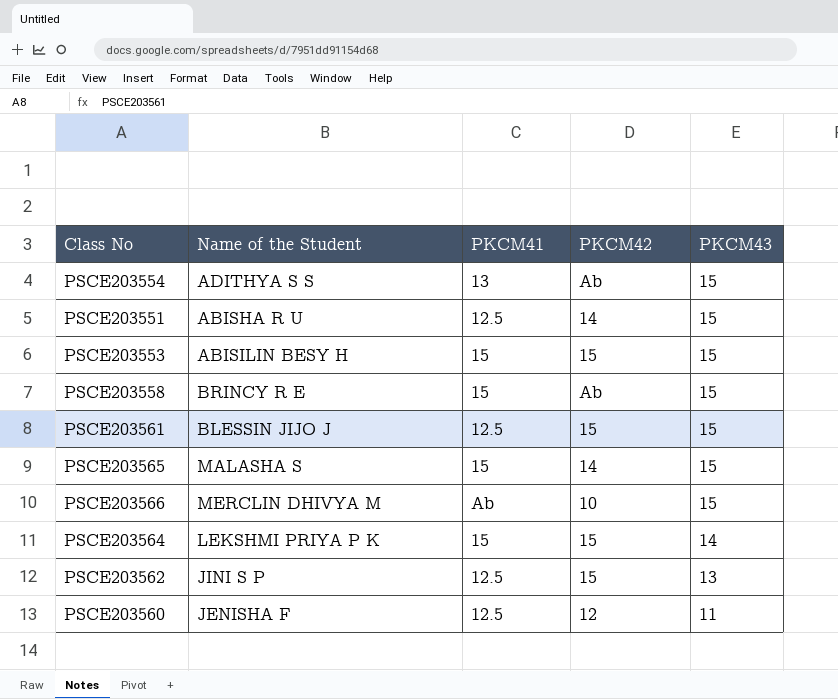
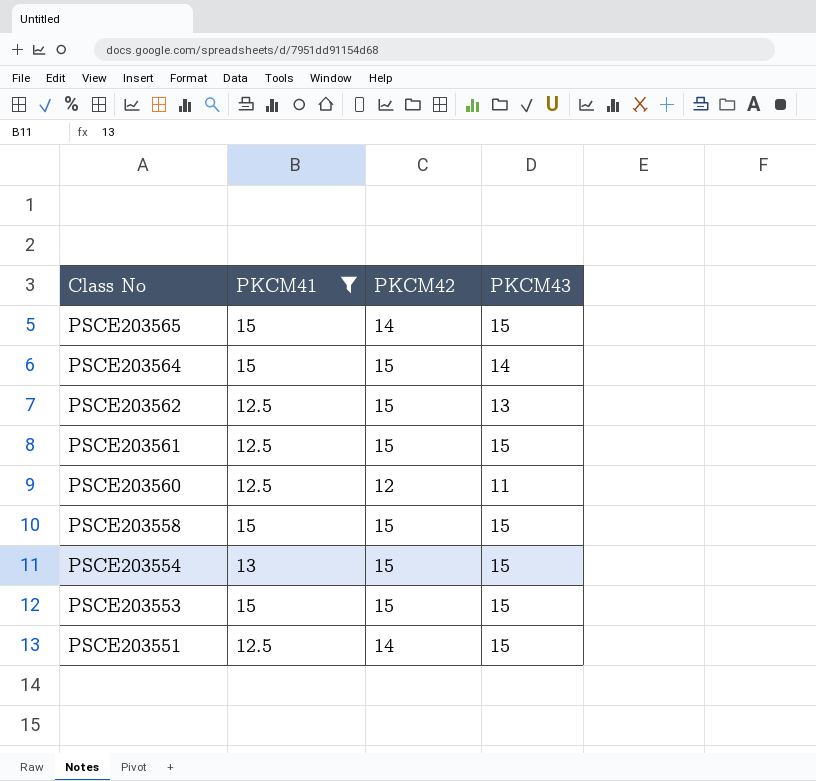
filter: none -> PKCM41 != Ab
row order: PKCM43 descending -> Class No descending
column Name of the Student | position: 2 -> none
PSCE203558 | PKCM42: Ab -> 15
PSCE203554 | PKCM42: Ab -> 15

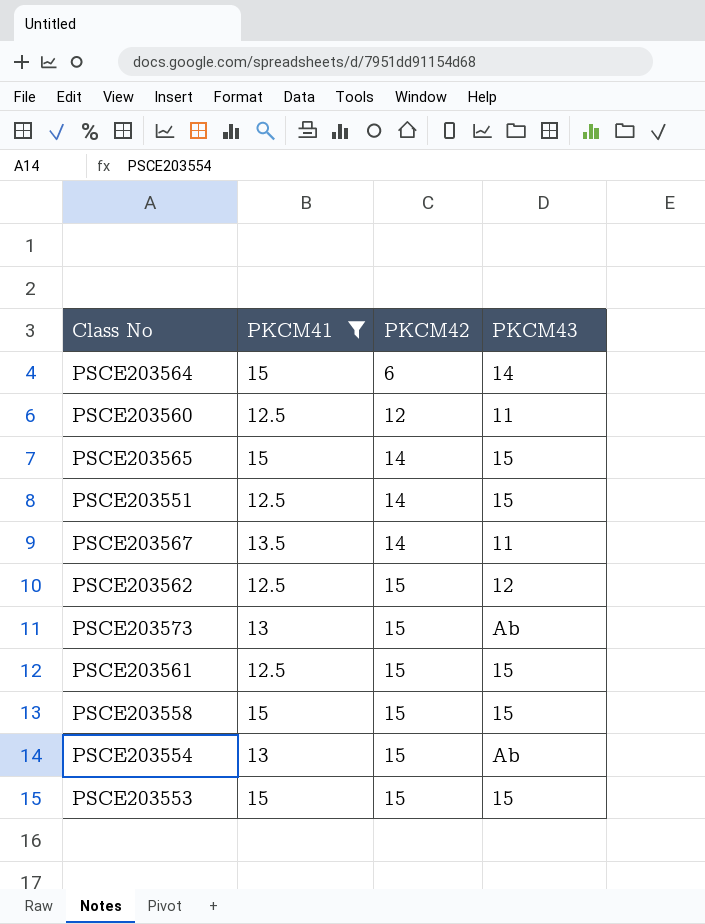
row order: Class No descending -> PKCM42 ascending
PSCE203564 | PKCM42: 15 -> 6
row PSCE203567: none -> 13.5 | 14 | 11
PSCE203562 | PKCM43: 13 -> 12
row PSCE203573: none -> 13 | 15 | Ab
PSCE203554 | PKCM43: 15 -> Ab

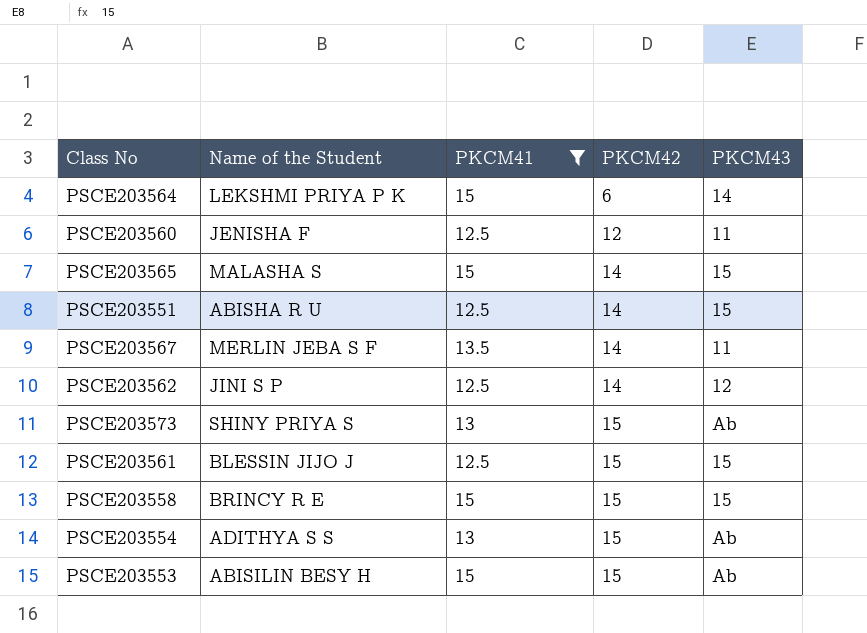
column Name of the Student | position: none -> 2
PSCE203562 | PKCM42: 15 -> 14
PSCE203553 | PKCM43: 15 -> Ab

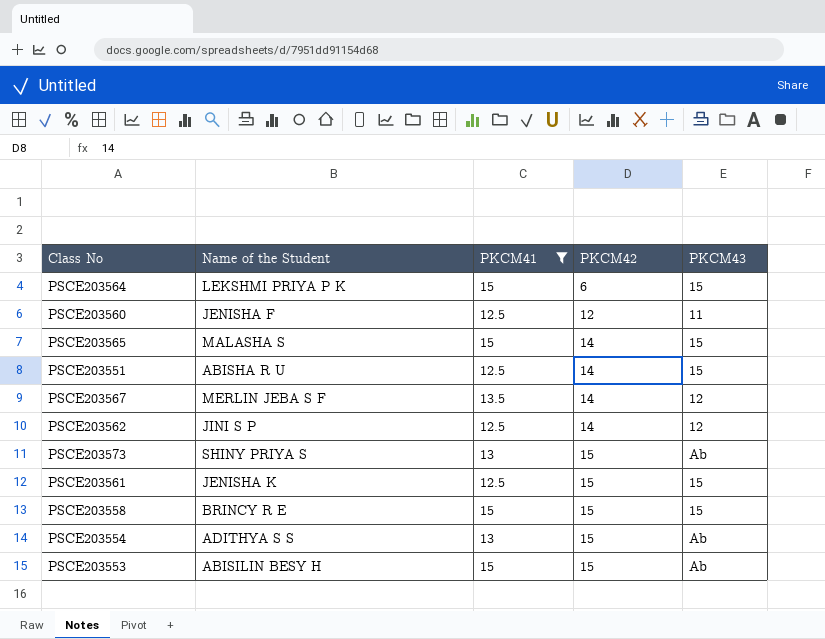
PSCE203564 | PKCM43: 14 -> 15
PSCE203567 | PKCM43: 11 -> 12
PSCE203561 | Name of the Student: BLESSIN JIJO J -> JENISHA K

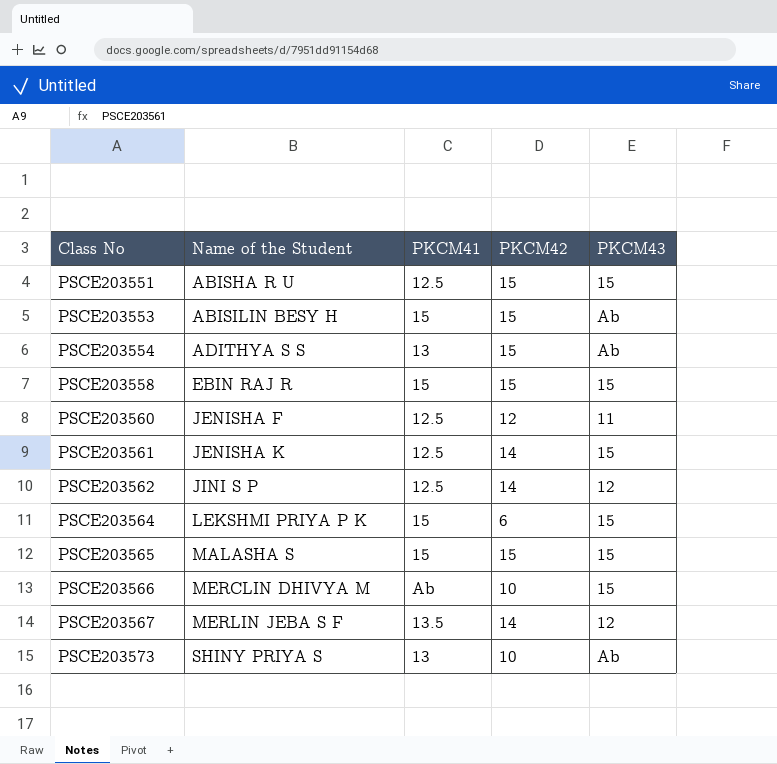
filter: PKCM41 != Ab -> none
row order: PKCM42 ascending -> Class No ascending
PSCE203551 | PKCM42: 14 -> 15
PSCE203558 | Name of the Student: BRINCY R E -> EBIN RAJ R
PSCE203561 | PKCM42: 15 -> 14
PSCE203565 | PKCM42: 14 -> 15
PSCE203573 | PKCM42: 15 -> 10

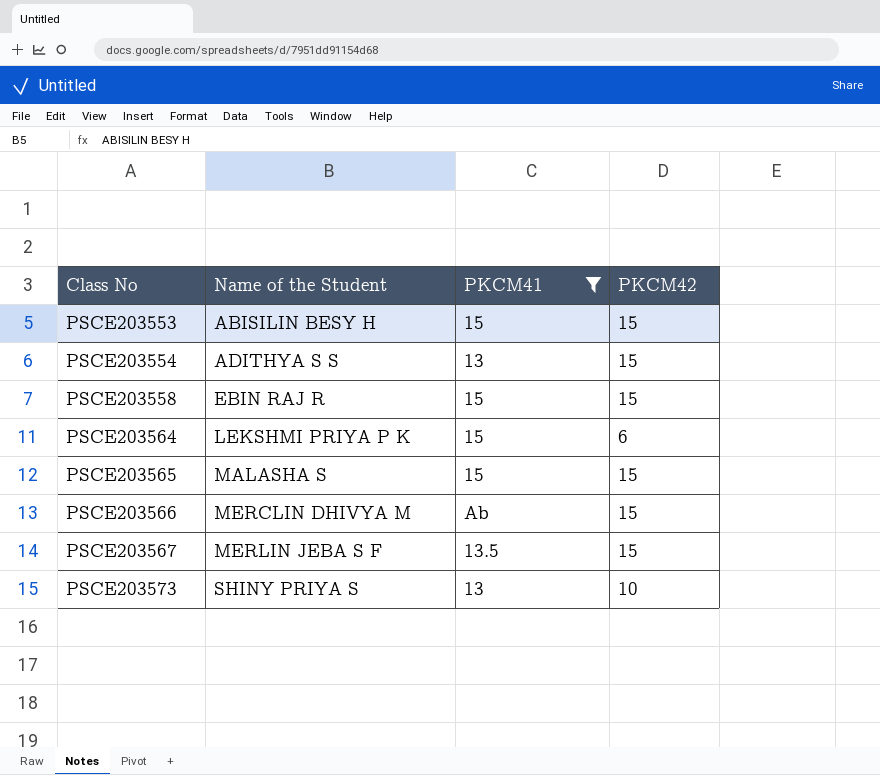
filter: none -> PKCM41 != 12.5
column PKCM43 | position: 5 -> none
PSCE203566 | PKCM42: 10 -> 15
PSCE203567 | PKCM42: 14 -> 15

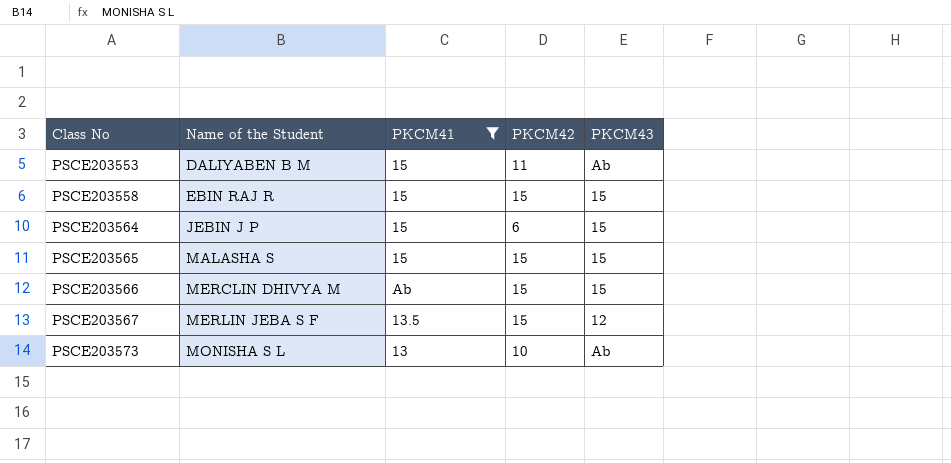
column PKCM43 | position: none -> 5
row PSCE203554: ADITHYA S S | 13 | 15 -> none
PSCE203553 | Name of the Student: ABISILIN BESY H -> DALIYABEN B M
PSCE203553 | PKCM42: 15 -> 11
PSCE203564 | Name of the Student: LEKSHMI PRIYA P K -> JEBIN J P
PSCE203573 | Name of the Student: SHINY PRIYA S -> MONISHA S L

